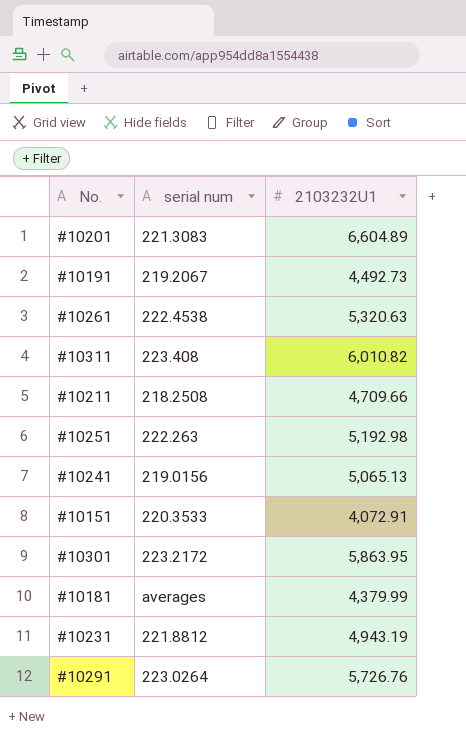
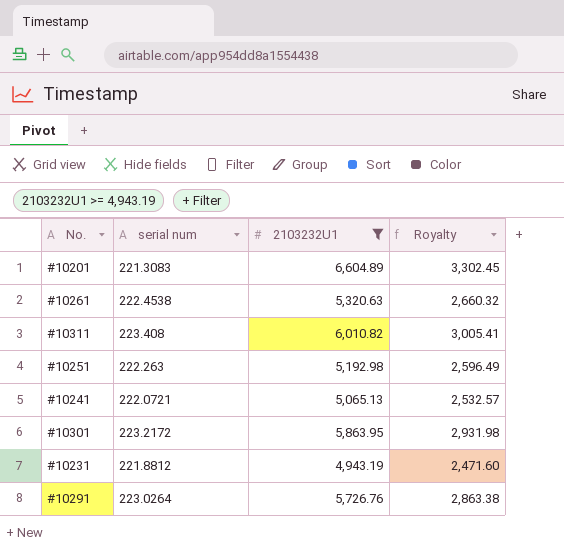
filter: none -> 2103232U1 >= 4,943.19
column Royalty | formula: none -> [2103232U1] * 0.5
#10241 | serial num: 219.0156 -> 222.0721

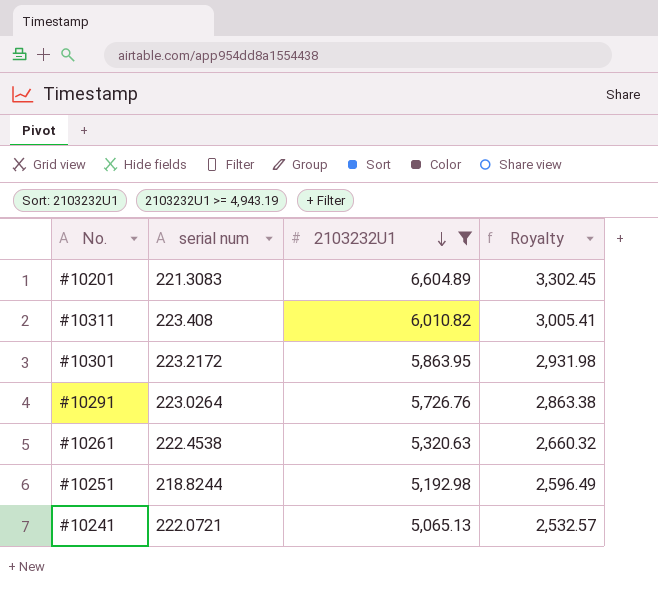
row order: none -> 2103232U1 descending
row #10231: 221.8812 | 4,943.19 | 2,471.60 -> none
#10251 | serial num: 222.263 -> 218.8244

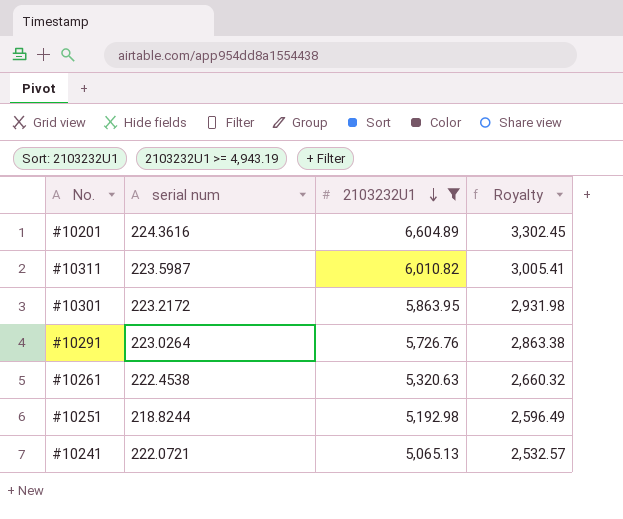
#10201 | serial num: 221.3083 -> 224.3616
#10311 | serial num: 223.408 -> 223.5987

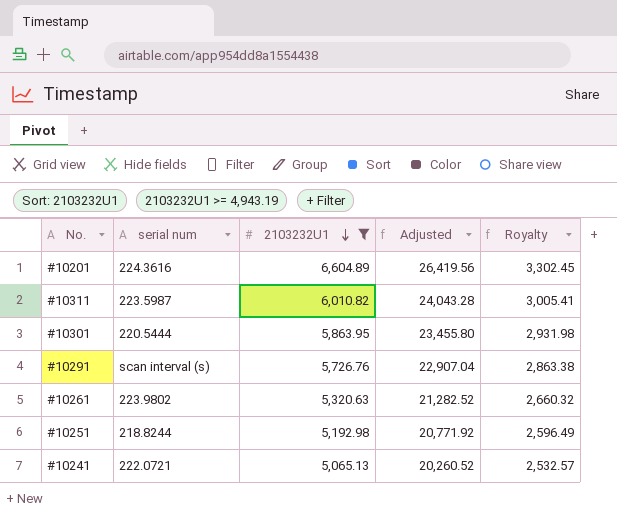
column Adjusted | formula: none -> [2103232U1] * 4
#10301 | serial num: 223.2172 -> 220.5444
#10291 | serial num: 223.0264 -> scan interval (s)
#10261 | serial num: 222.4538 -> 223.9802

